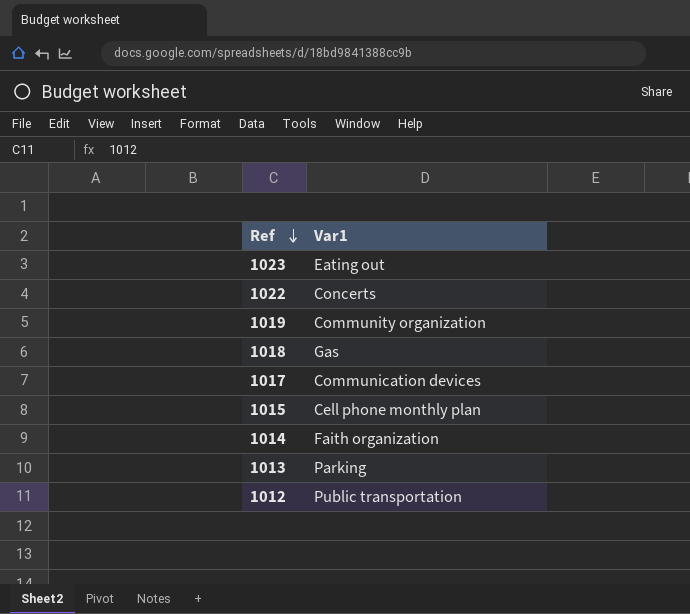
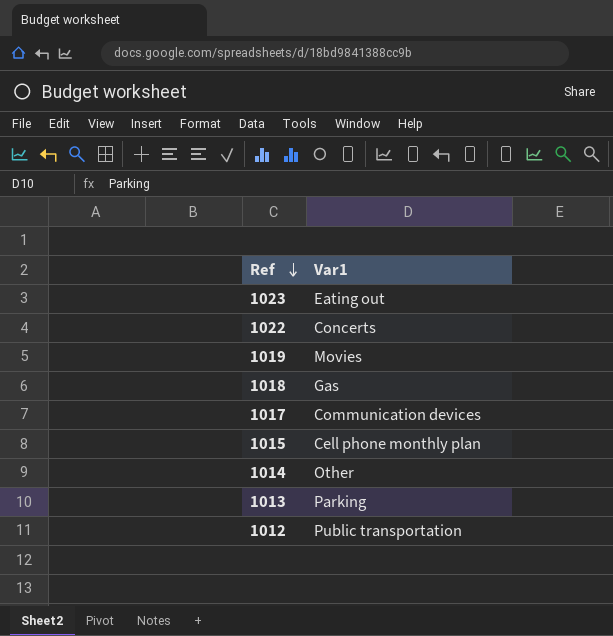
1019 | Var1: Community organization -> Movies
1014 | Var1: Faith organization -> Other

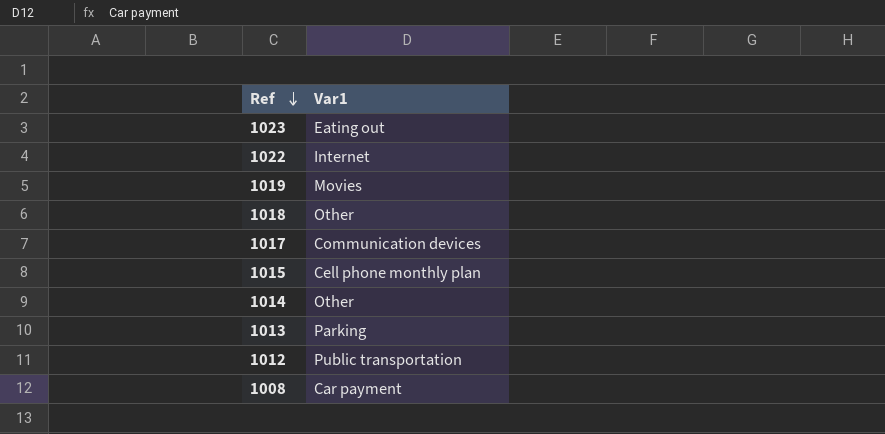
1022 | Var1: Concerts -> Internet
1018 | Var1: Gas -> Other
row 1008: none -> Car payment

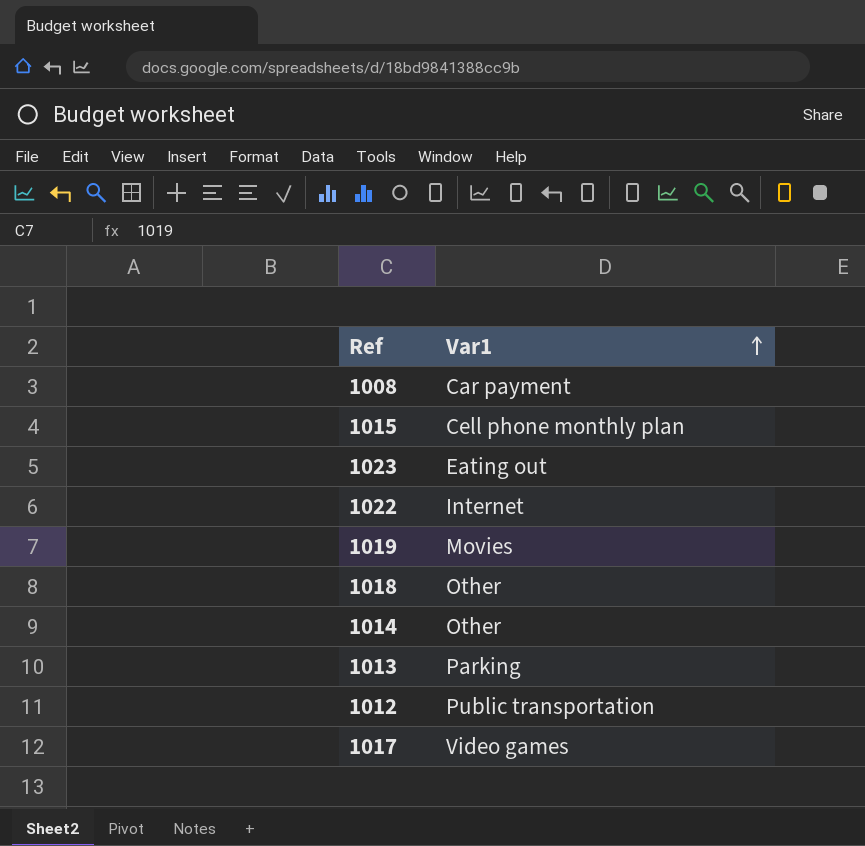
row order: Ref descending -> Var1 ascending
1017 | Var1: Communication devices -> Video games

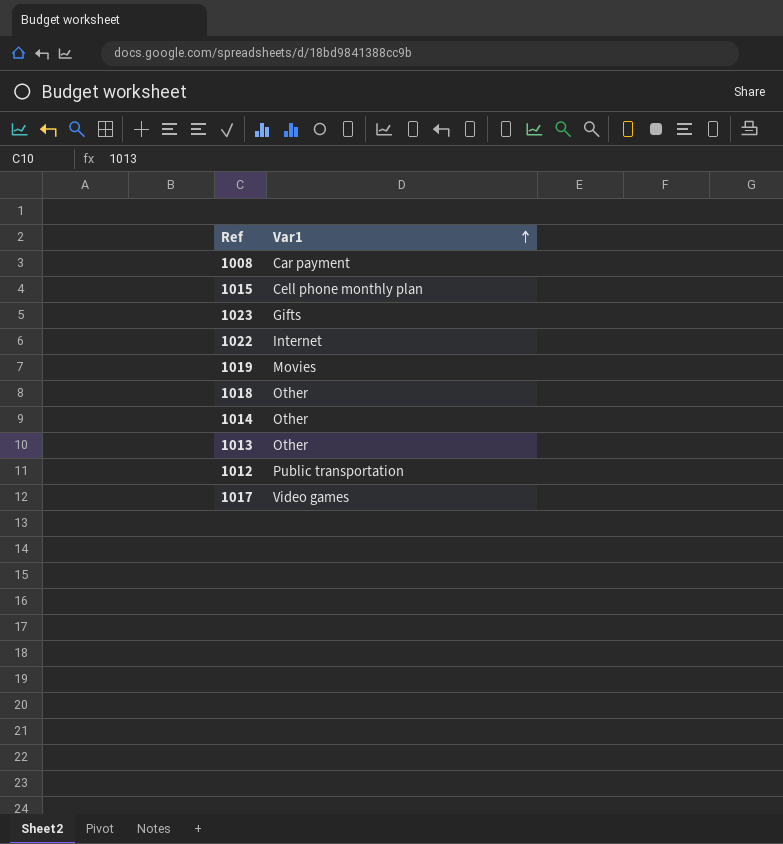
1023 | Var1: Eating out -> Gifts
1013 | Var1: Parking -> Other

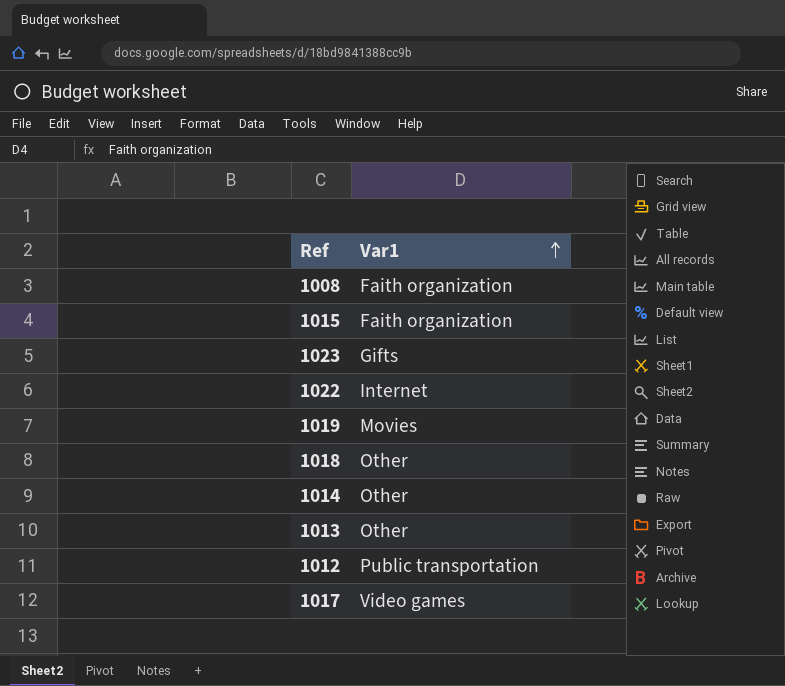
1008 | Var1: Car payment -> Faith organization
1015 | Var1: Cell phone monthly plan -> Faith organization

